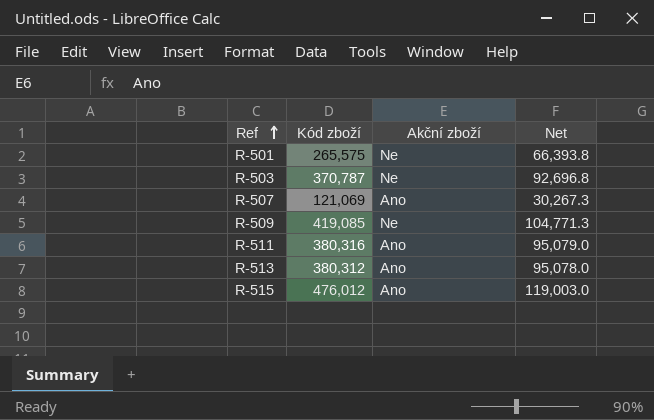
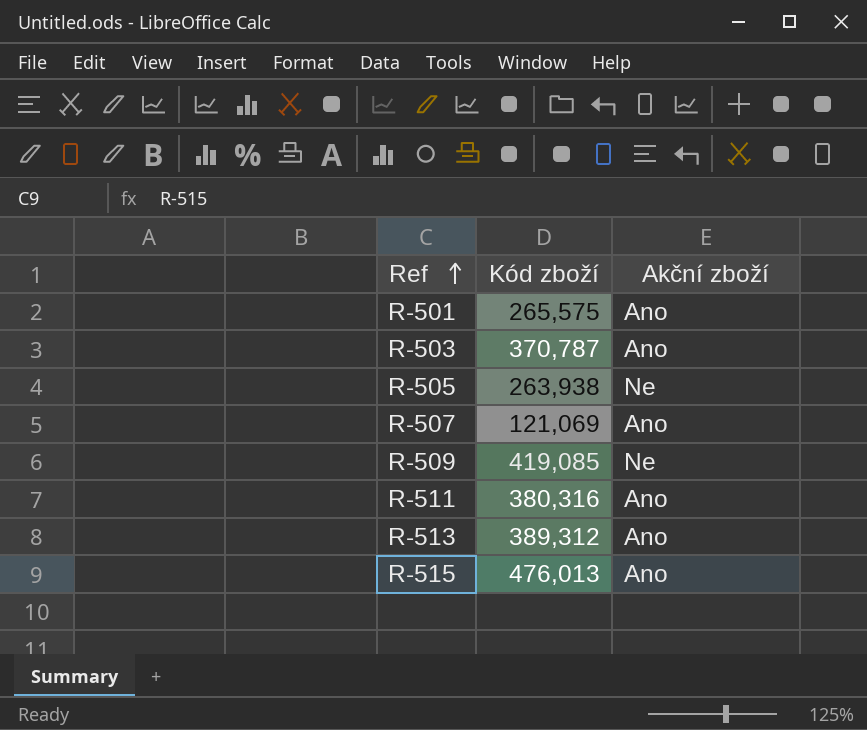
column Net | formula: [Kód zboží] * 0.25 -> none
R-501 | Akční zboží: Ne -> Ano
R-503 | Akční zboží: Ne -> Ano
row R-505: none -> 263,938 | Ne
R-513 | Kód zboží: 380,312 -> 389,312
R-515 | Kód zboží: 476,012 -> 476,013

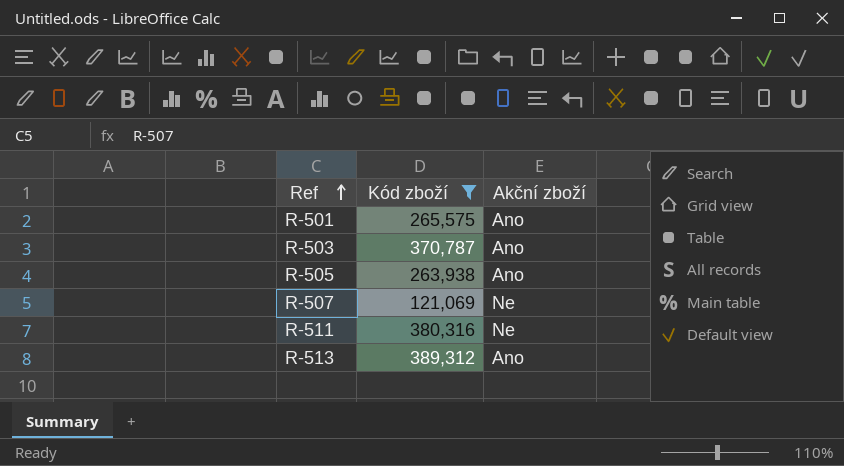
filter: none -> Kód zboží <= 389,312
R-505 | Akční zboží: Ne -> Ano
R-507 | Akční zboží: Ano -> Ne
R-511 | Akční zboží: Ano -> Ne

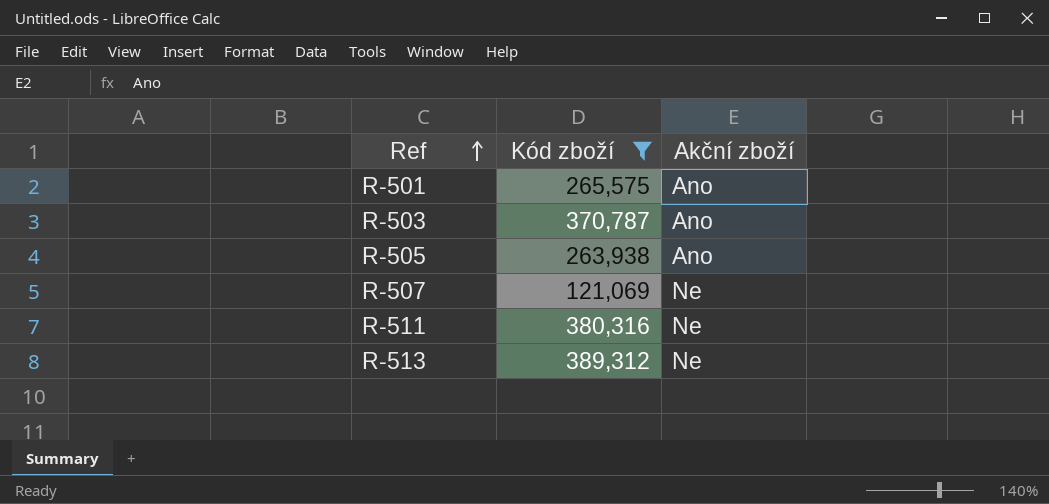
R-513 | Akční zboží: Ano -> Ne

